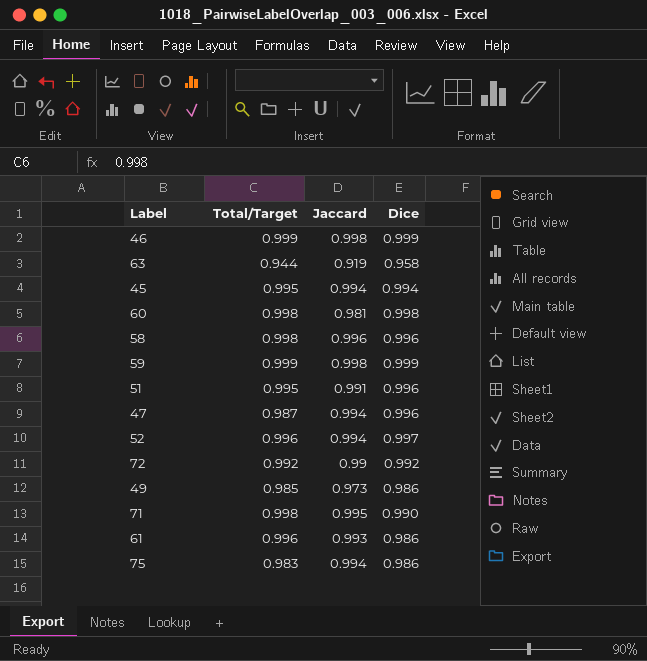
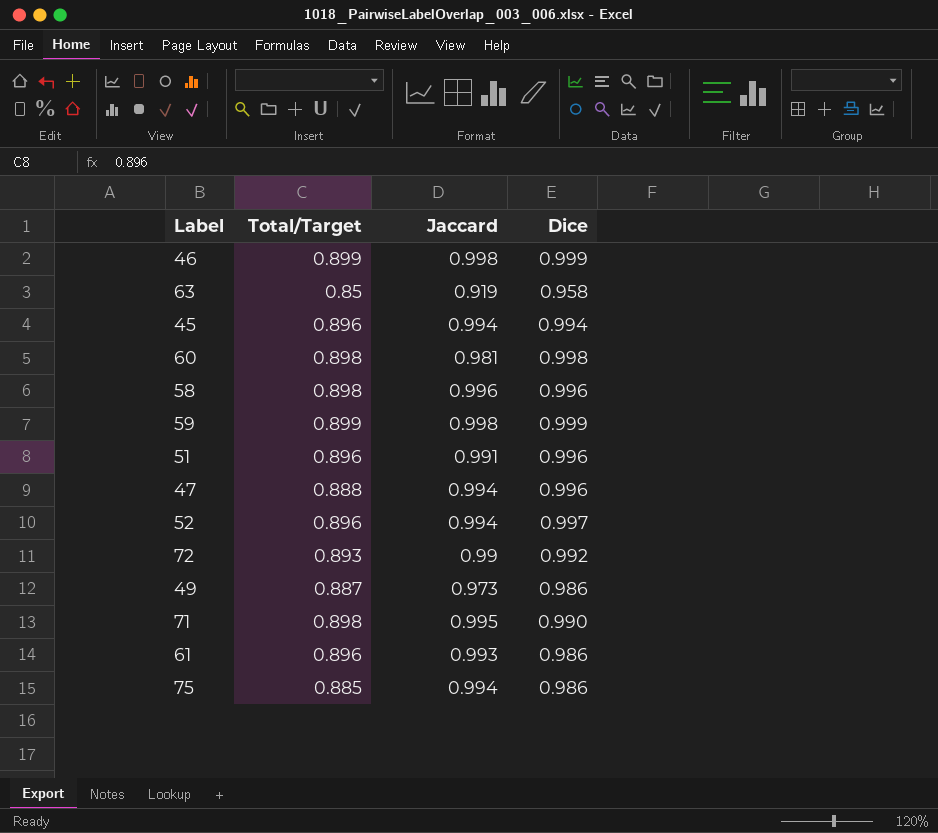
46 | Total/Target: 0.999 -> 0.899
63 | Total/Target: 0.944 -> 0.85
45 | Total/Target: 0.995 -> 0.896
60 | Total/Target: 0.998 -> 0.898
58 | Total/Target: 0.998 -> 0.898
59 | Total/Target: 0.999 -> 0.899
51 | Total/Target: 0.995 -> 0.896
47 | Total/Target: 0.987 -> 0.888
52 | Total/Target: 0.996 -> 0.896
72 | Total/Target: 0.992 -> 0.893
49 | Total/Target: 0.985 -> 0.887
71 | Total/Target: 0.998 -> 0.898
61 | Total/Target: 0.996 -> 0.896
75 | Total/Target: 0.983 -> 0.885

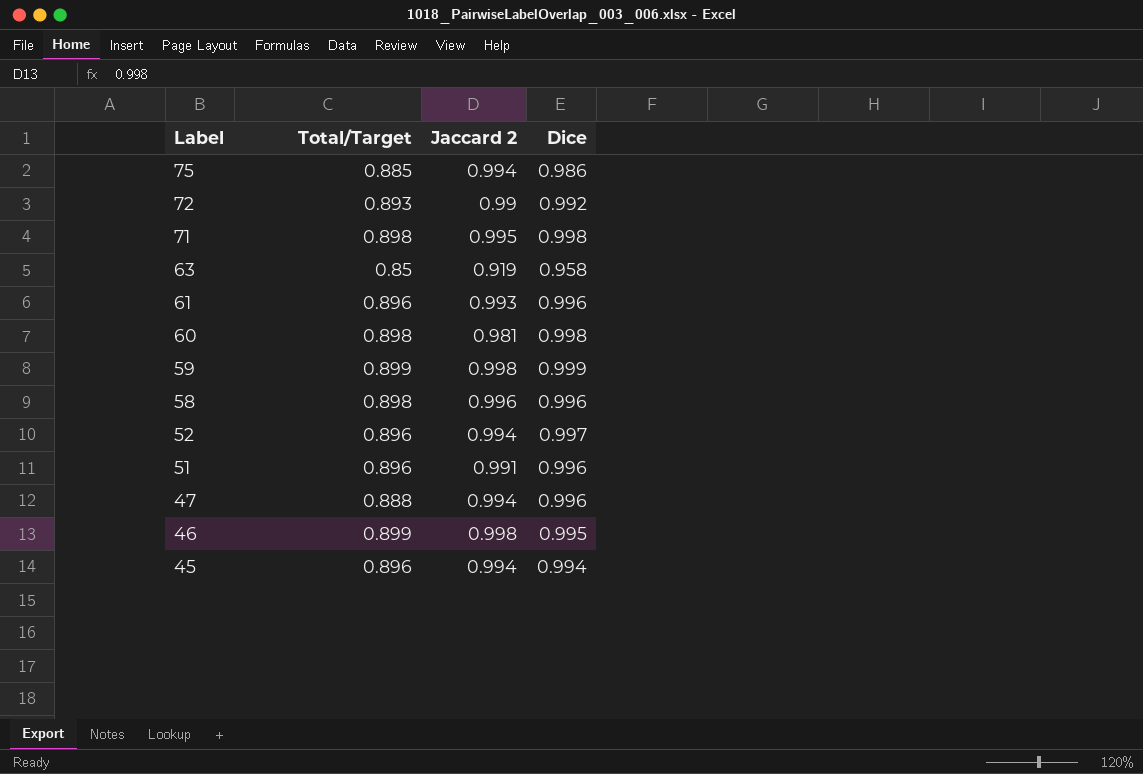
row order: none -> Label descending
column name: Jaccard -> Jaccard 2
row 49: 0.887 | 0.973 | 0.986 -> none
71 | Dice: 0.990 -> 0.998
61 | Dice: 0.986 -> 0.996
46 | Dice: 0.999 -> 0.995

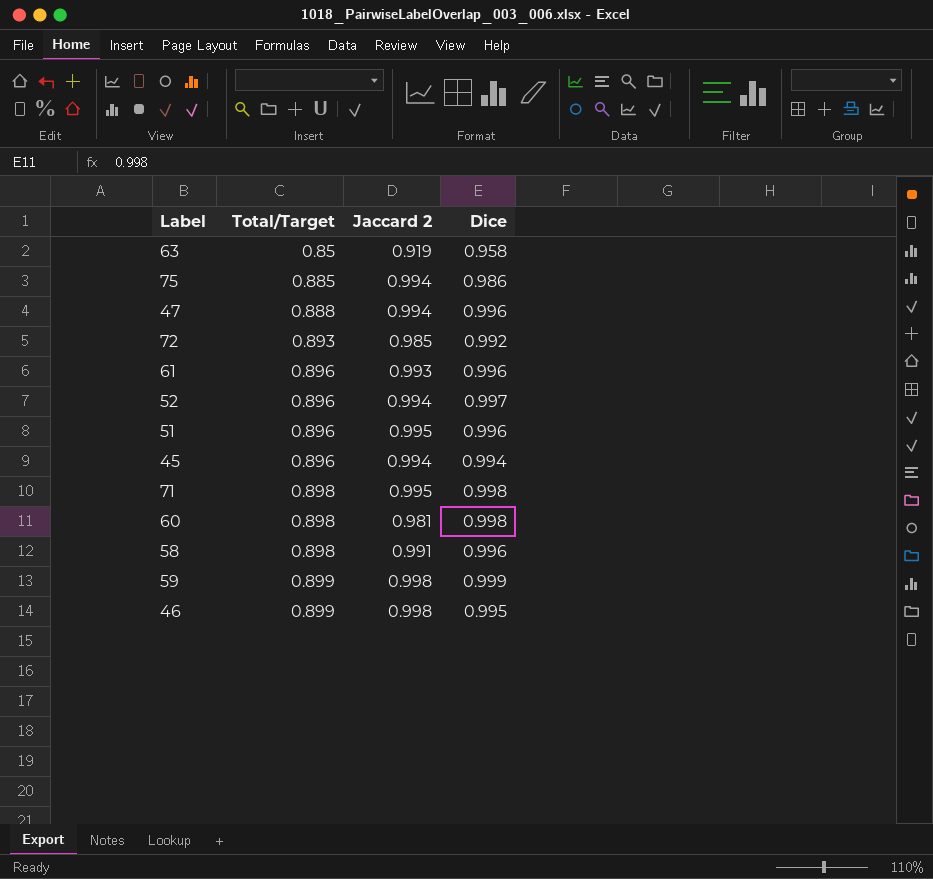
row order: Label descending -> Total/Target ascending
72 | Jaccard 2: 0.99 -> 0.985
51 | Jaccard 2: 0.991 -> 0.995
58 | Jaccard 2: 0.996 -> 0.991

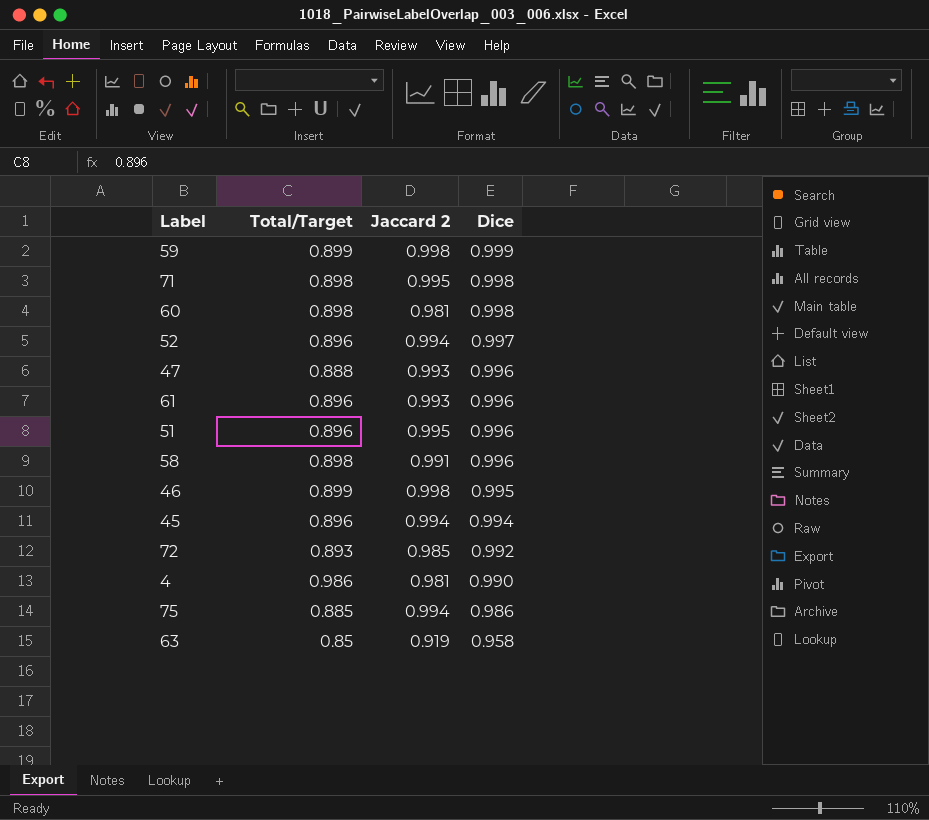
row order: Total/Target ascending -> Dice descending
47 | Jaccard 2: 0.994 -> 0.993
row 4: none -> 0.986 | 0.981 | 0.990

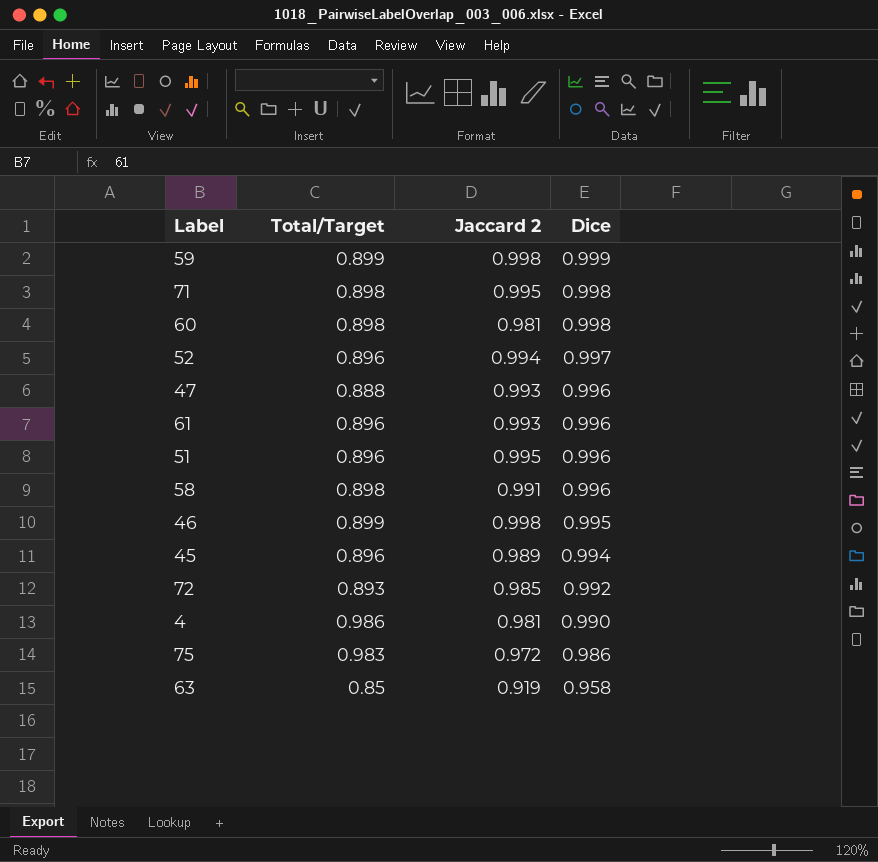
45 | Jaccard 2: 0.994 -> 0.989
75 | Total/Target: 0.885 -> 0.983
75 | Jaccard 2: 0.994 -> 0.972

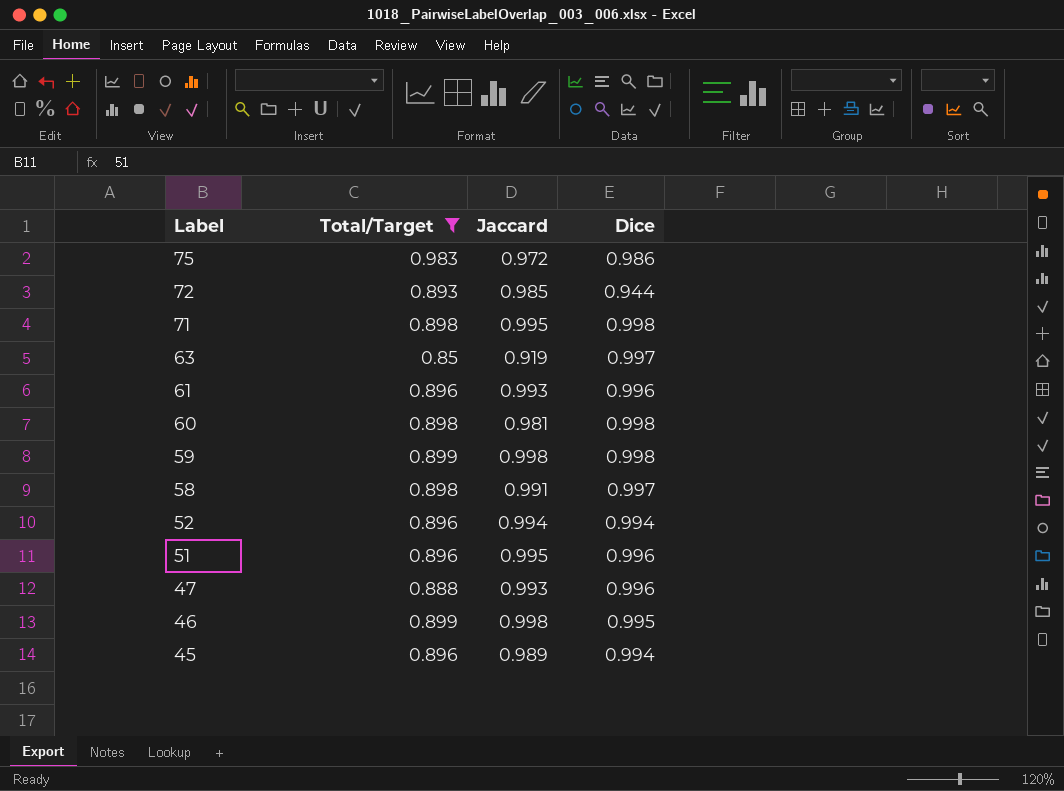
filter: none -> Total/Target != 0.986
row order: Dice descending -> Label descending
column name: Jaccard 2 -> Jaccard
72 | Dice: 0.992 -> 0.944
63 | Dice: 0.958 -> 0.997
59 | Dice: 0.999 -> 0.998
58 | Dice: 0.996 -> 0.997
52 | Dice: 0.997 -> 0.994

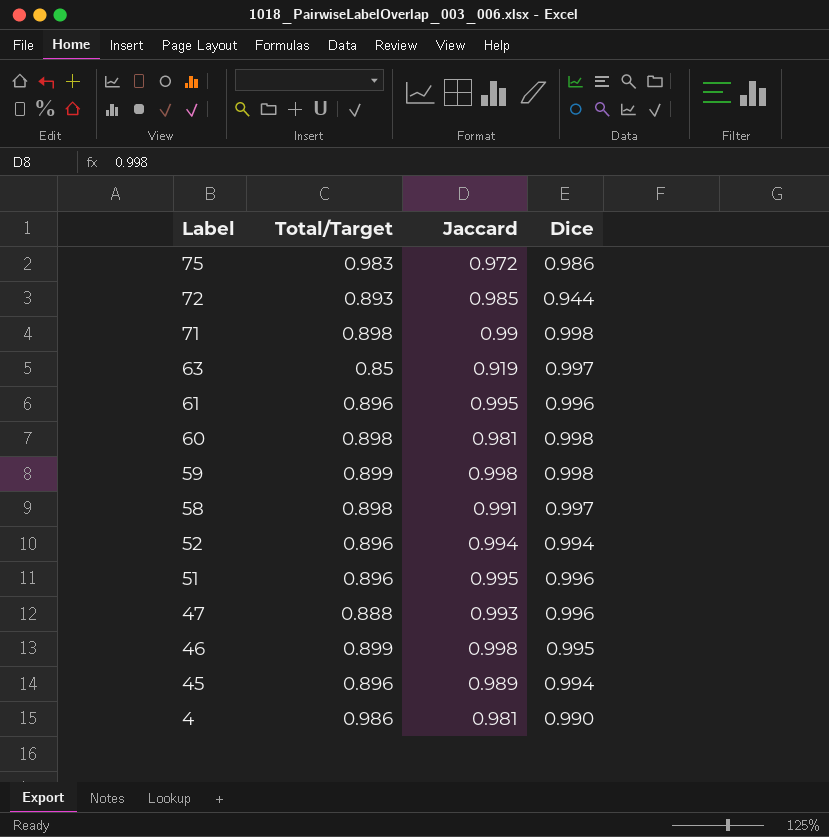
filter: Total/Target != 0.986 -> none
71 | Jaccard: 0.995 -> 0.99
61 | Jaccard: 0.993 -> 0.995

